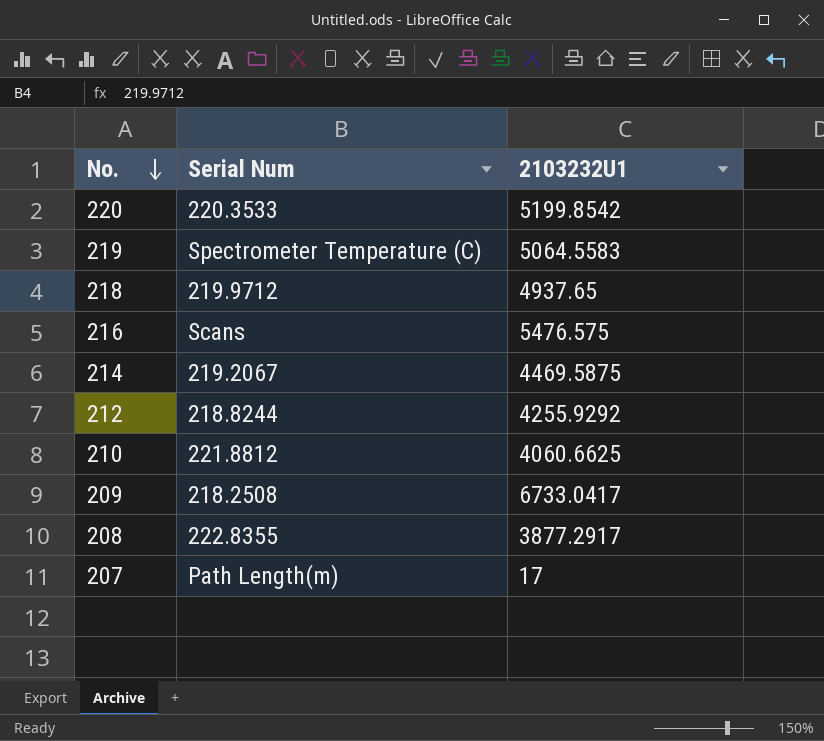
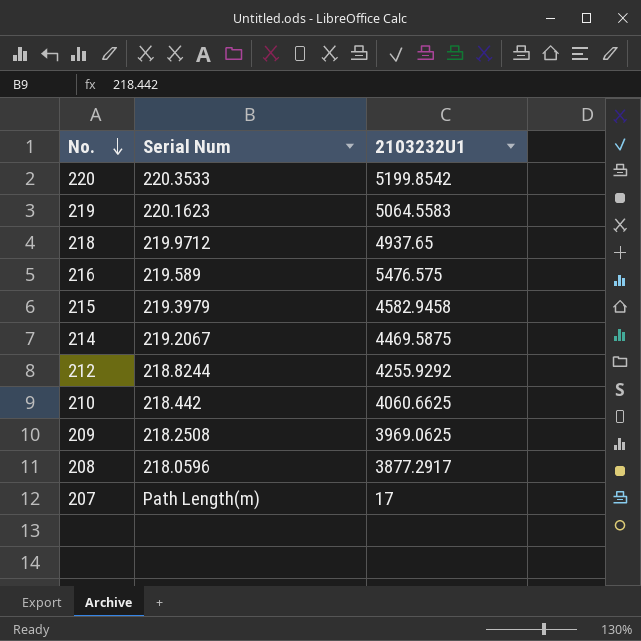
219 | Serial Num: Spectrometer Temperature (C) -> 220.1623
216 | Serial Num: Scans -> 219.589
row 215: none -> 219.3979 | 4582.9458
210 | Serial Num: 221.8812 -> 218.442
209 | 2103232U1: 6733.0417 -> 3969.0625
208 | Serial Num: 222.8355 -> 218.0596

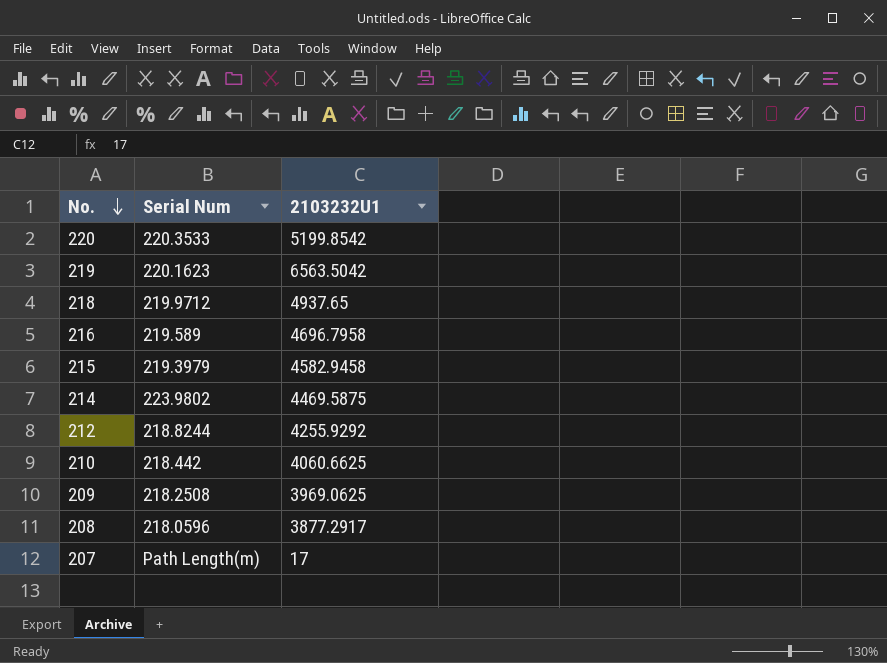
219 | 2103232U1: 5064.5583 -> 6563.5042
216 | 2103232U1: 5476.575 -> 4696.7958
214 | Serial Num: 219.2067 -> 223.9802

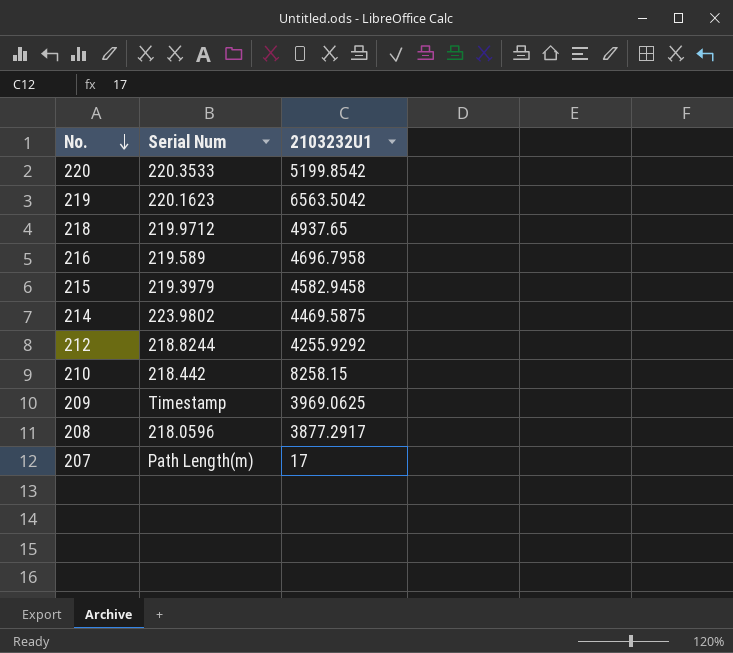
210 | 2103232U1: 4060.6625 -> 8258.15
209 | Serial Num: 218.2508 -> Timestamp

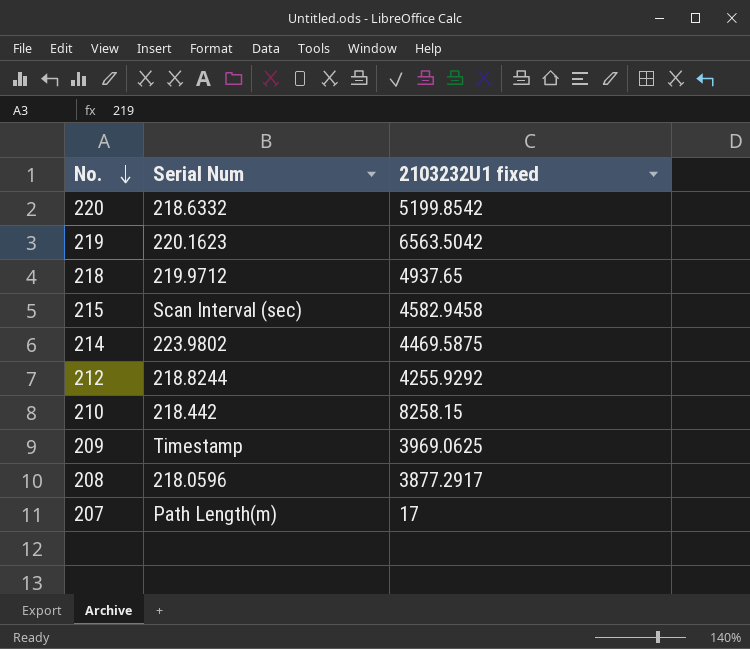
column name: 2103232U1 -> 2103232U1 fixed
row 216: 219.589 | 4696.7958 -> none
220 | Serial Num: 220.3533 -> 218.6332
215 | Serial Num: 219.3979 -> Scan Interval (sec)

